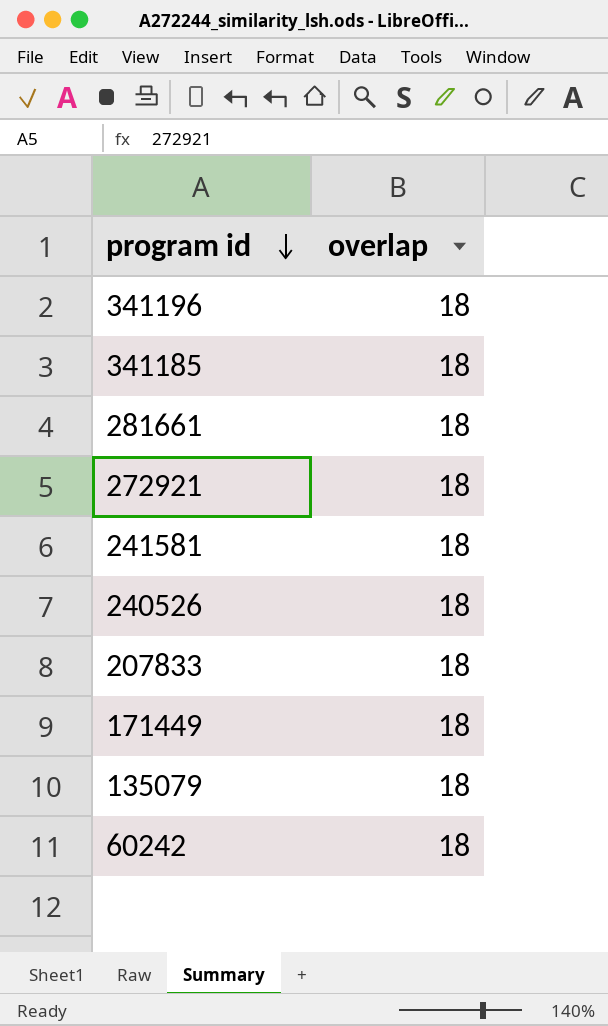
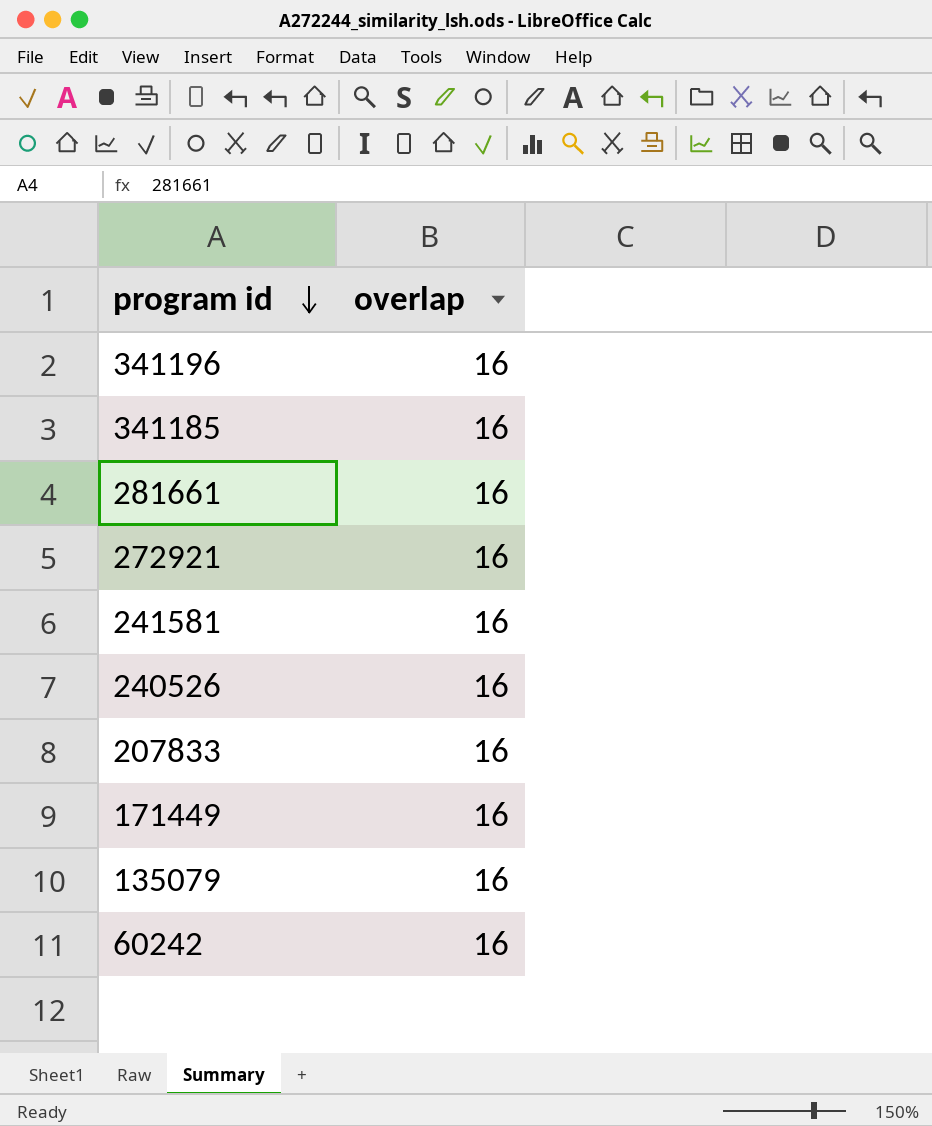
341196 | overlap: 18 -> 16
341185 | overlap: 18 -> 16
281661 | overlap: 18 -> 16
272921 | overlap: 18 -> 16
241581 | overlap: 18 -> 16
240526 | overlap: 18 -> 16
207833 | overlap: 18 -> 16
171449 | overlap: 18 -> 16
135079 | overlap: 18 -> 16
60242 | overlap: 18 -> 16

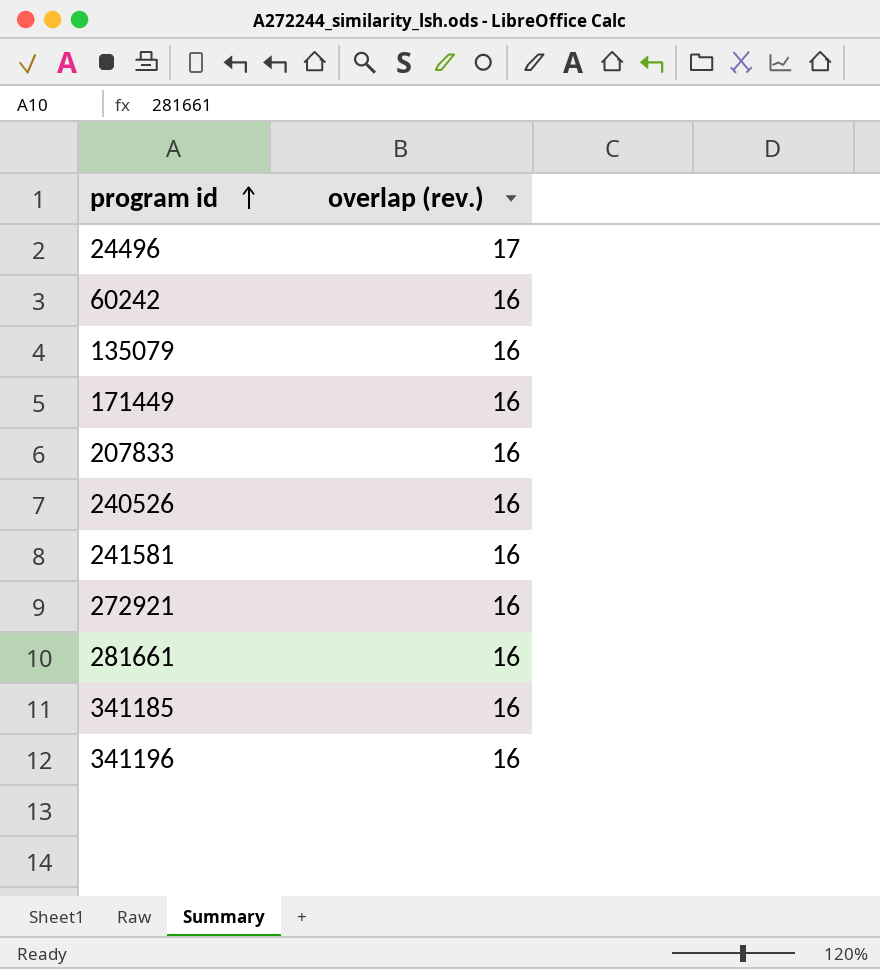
row order: program id descending -> program id ascending
column name: overlap -> overlap (rev.)
row 24496: none -> 17

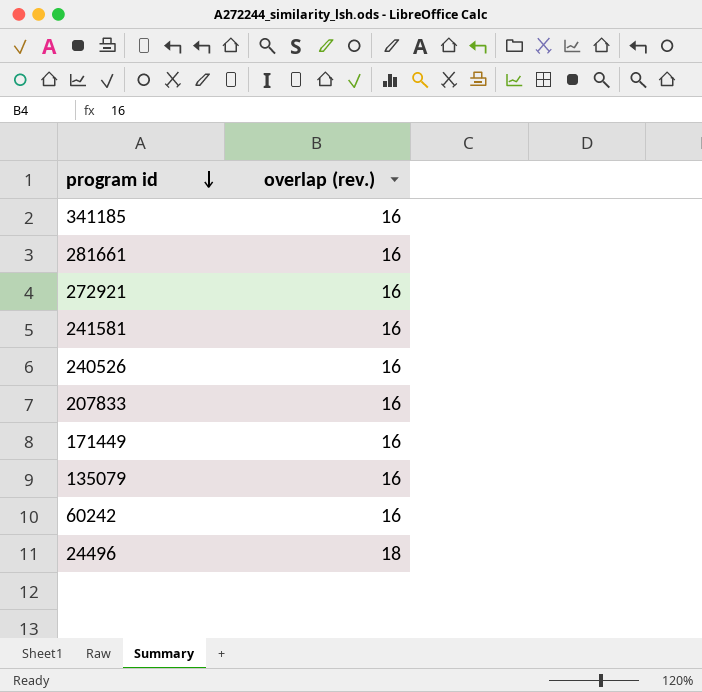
row order: program id ascending -> program id descending
row 341196: 16 -> none
24496 | overlap (rev.): 17 -> 18

